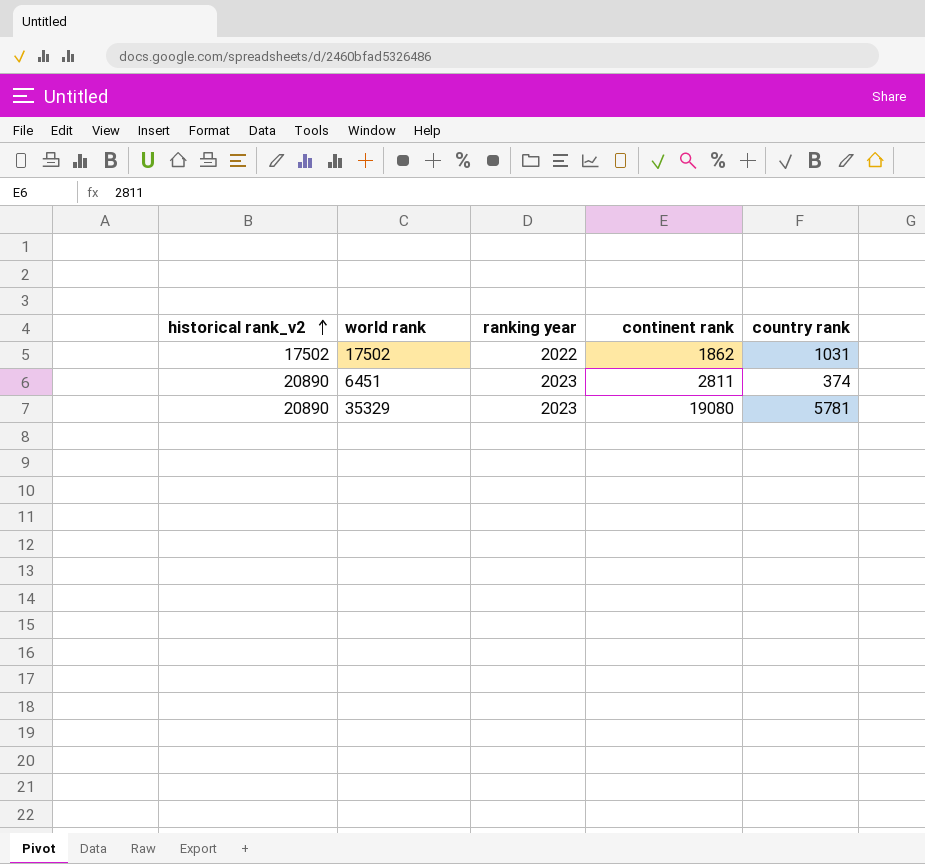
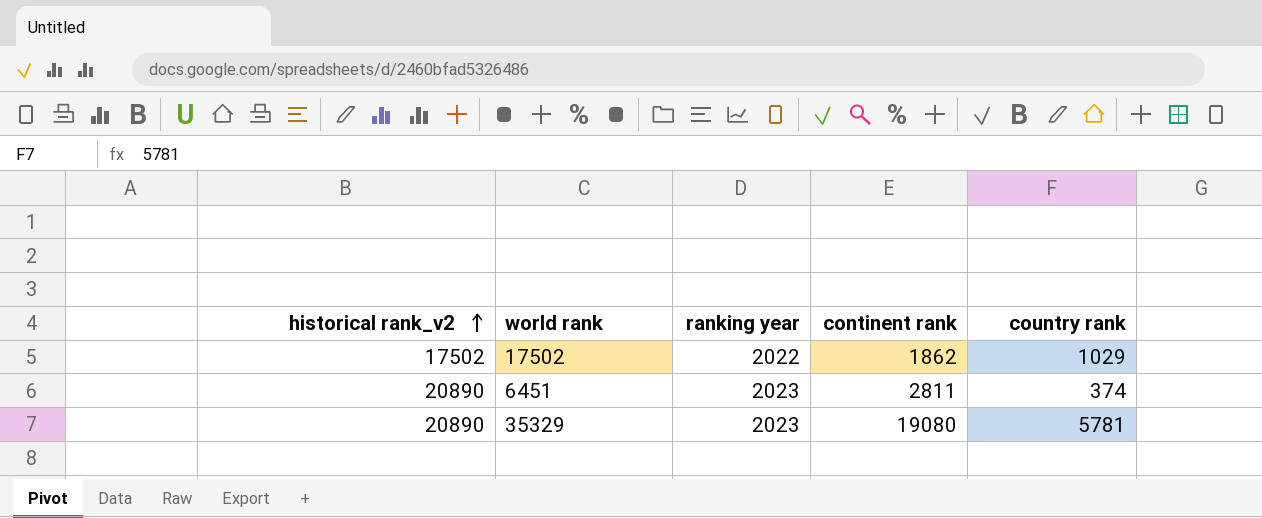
17502 | country rank: 1031 -> 1029

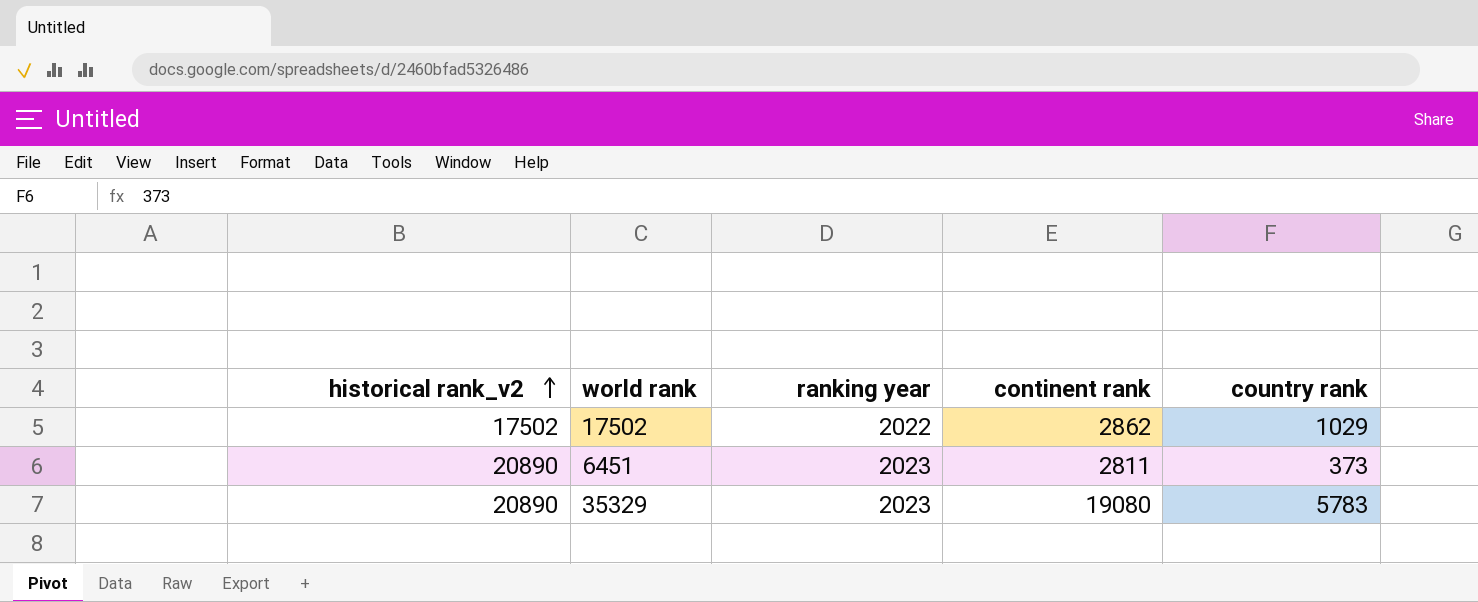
17502 | continent rank: 1862 -> 2862
6451 | country rank: 374 -> 373
35329 | country rank: 5781 -> 5783

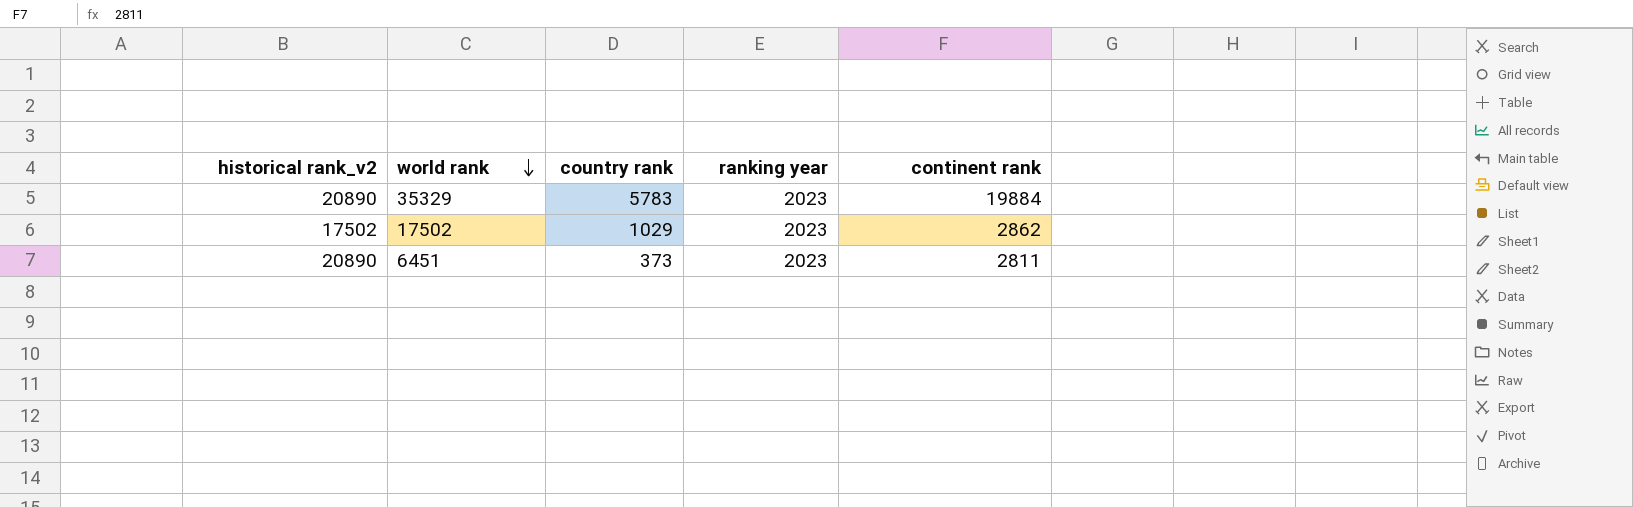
row order: historical rank_v2 ascending -> world rank descending
column country rank | position: 5 -> 3
35329 | continent rank: 19080 -> 19884
17502 | ranking year: 2022 -> 2023

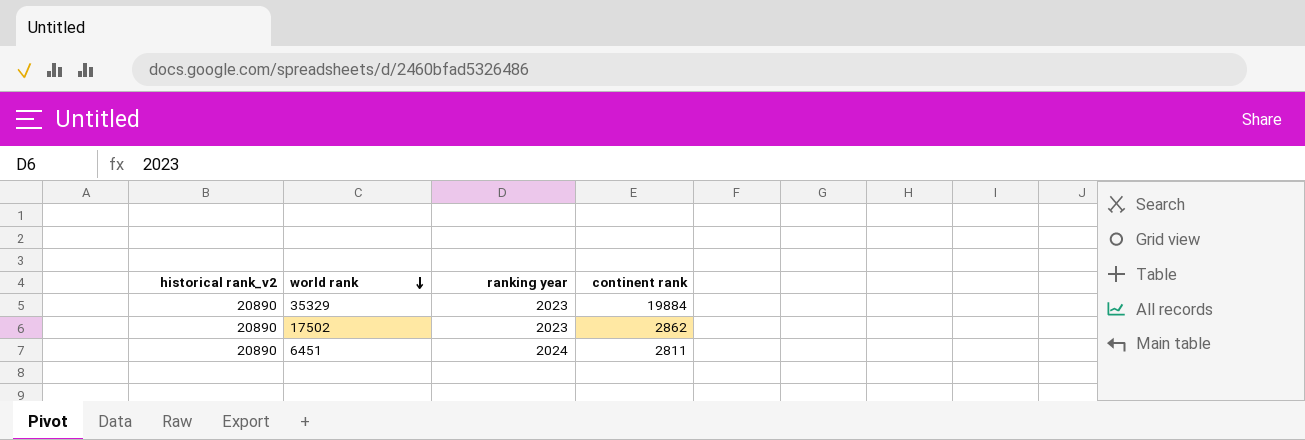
column country rank | position: 3 -> none
17502 | historical rank_v2: 17502 -> 20890
6451 | ranking year: 2023 -> 2024

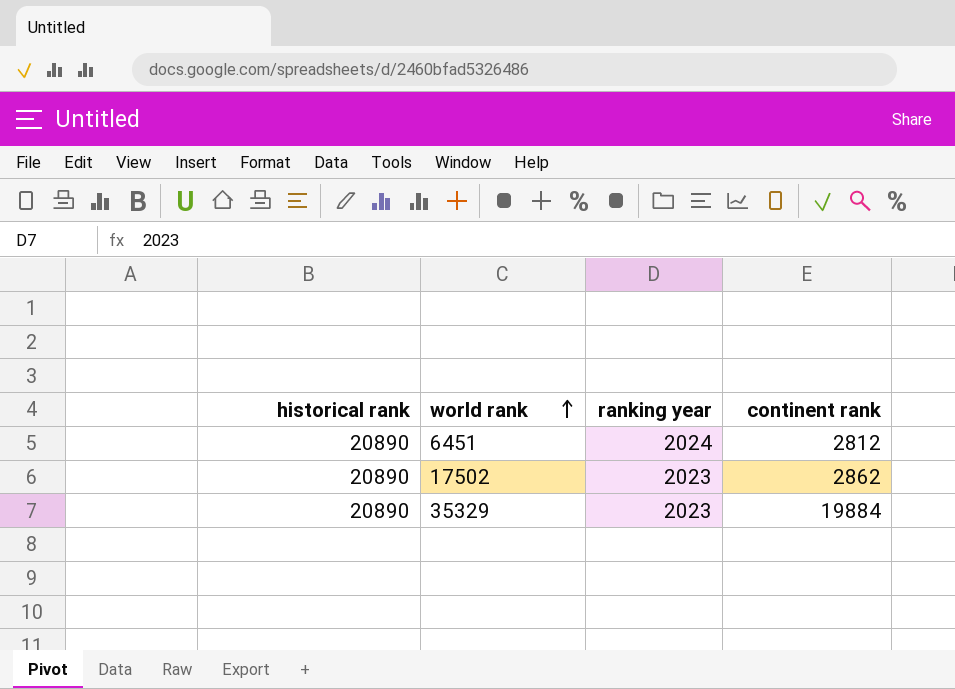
row order: world rank descending -> world rank ascending
column name: historical rank_v2 -> historical rank
6451 | continent rank: 2811 -> 2812

